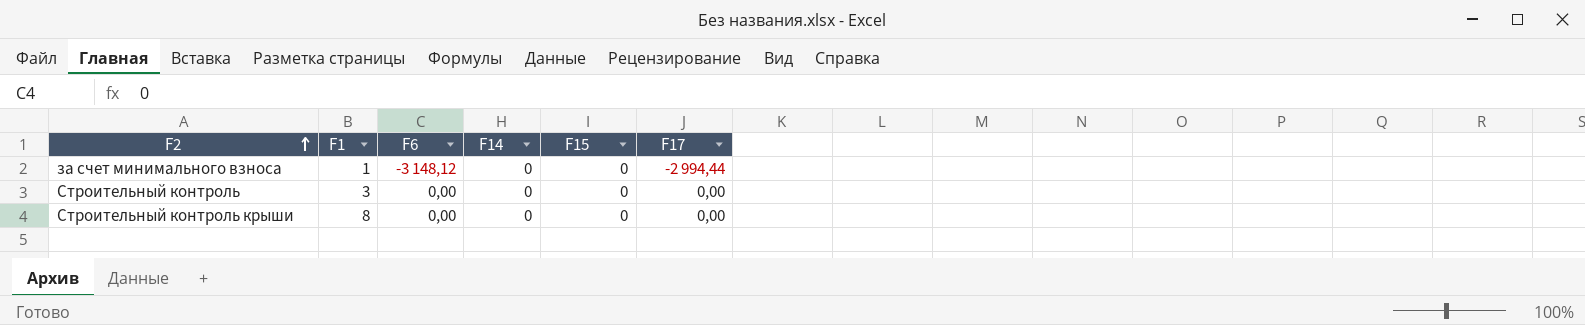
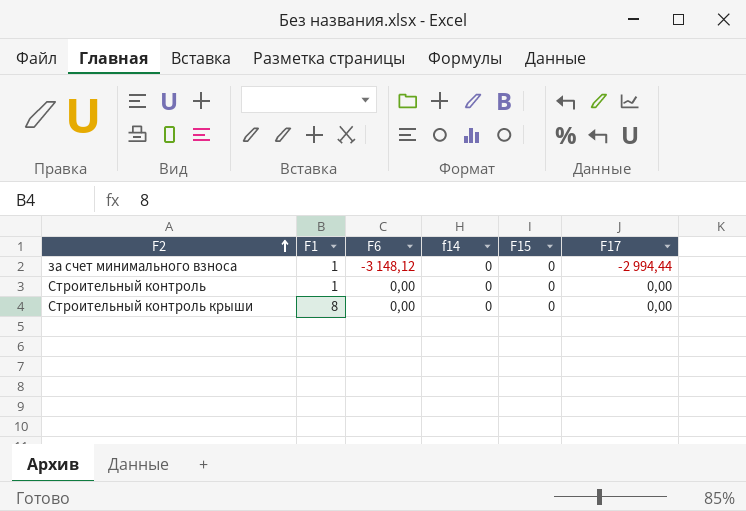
column name: F14 -> f14
Строительный контроль | F1: 3 -> 1

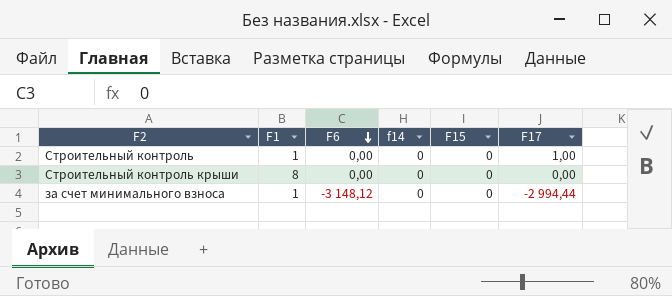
row order: F2 ascending -> F6 descending
Строительный контроль | F17: 0,00 -> 1,00

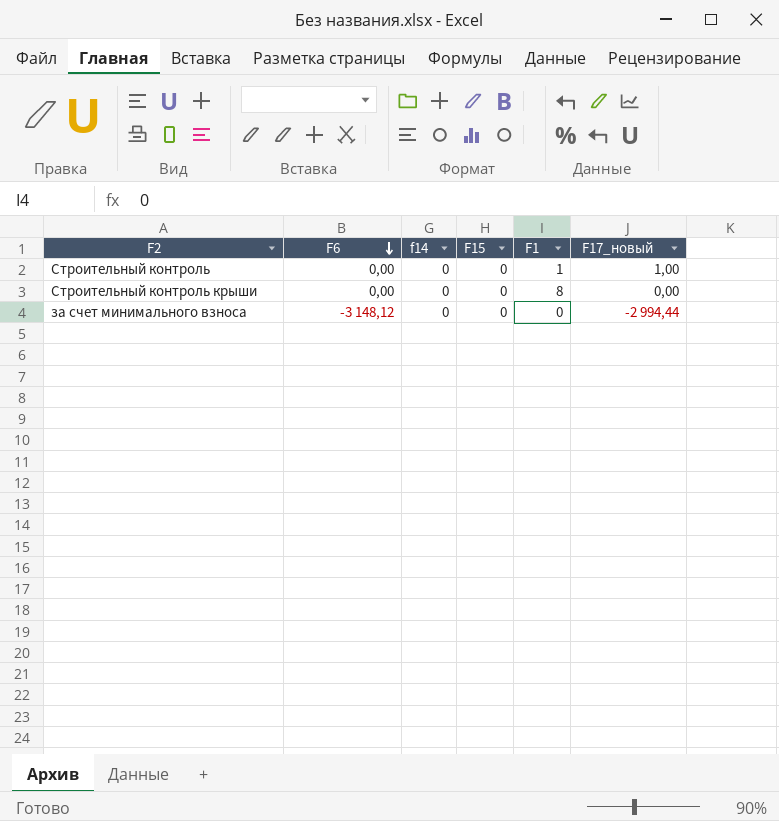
column F1 | position: 2 -> 5
column name: F17 -> F17_новый
за счет минимального взноса | F1: 1 -> 0

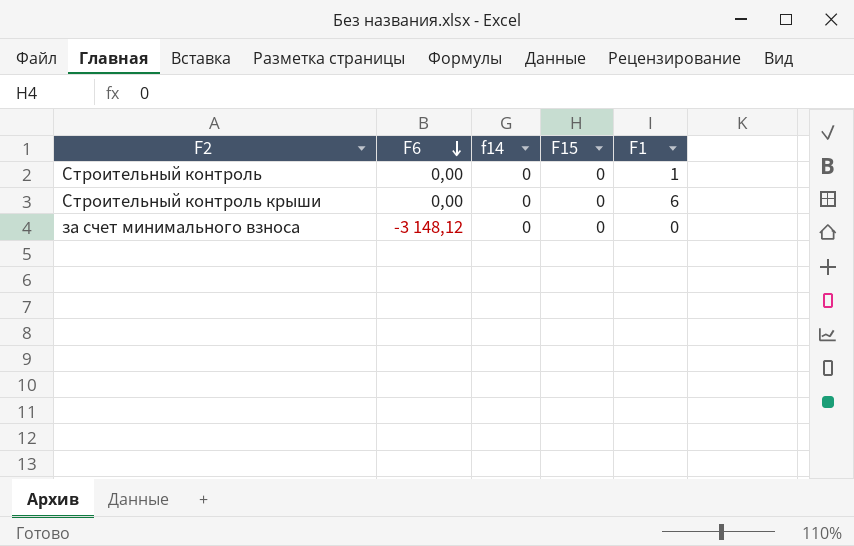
column F17_новый | position: 6 -> none
Строительный контроль крыши | F1: 8 -> 6

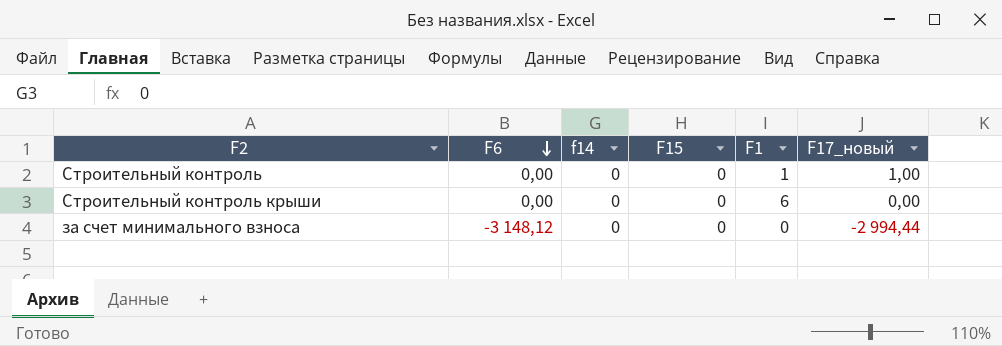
column F17_новый | position: none -> 6

